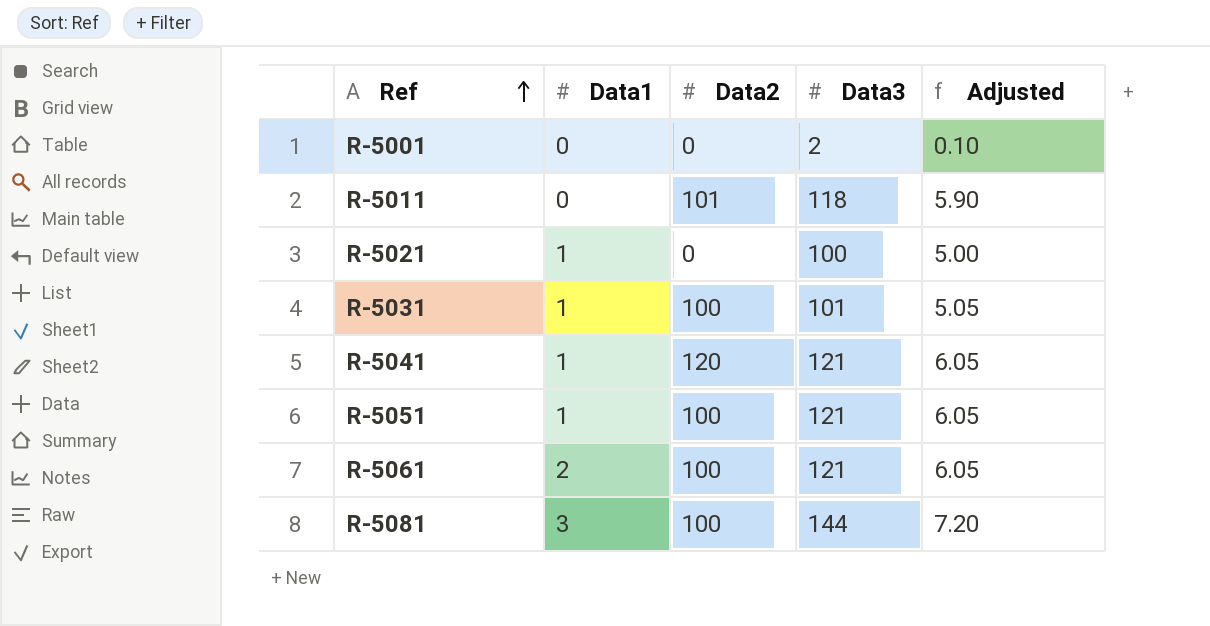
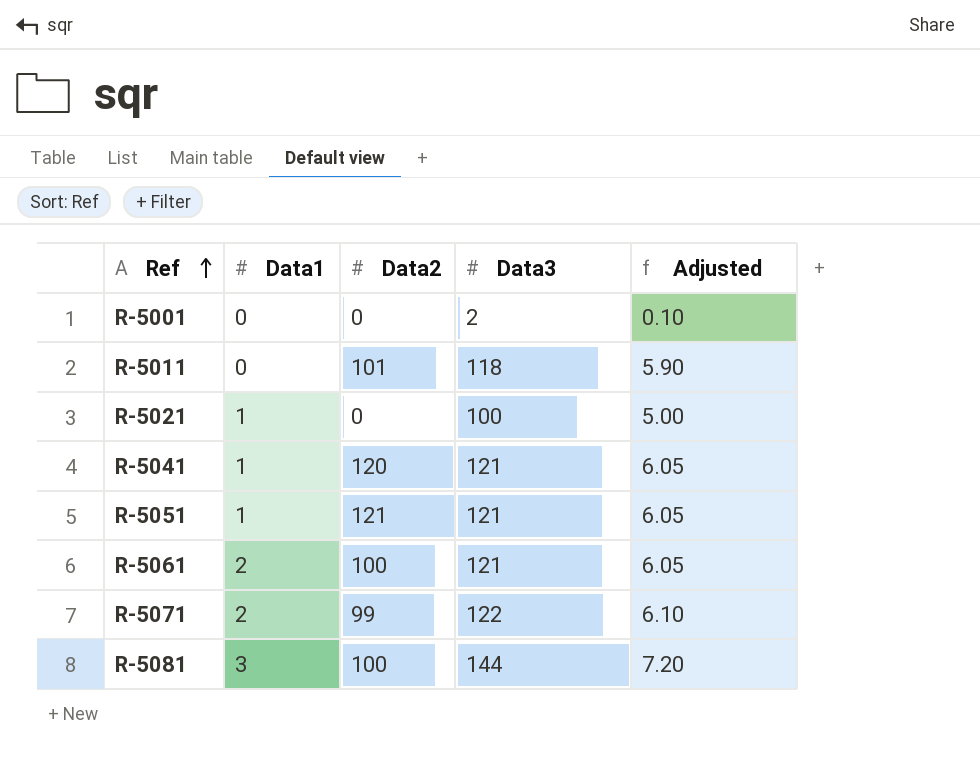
row R-5031: 1 | 100 | 101 | 5.05 -> none
R-5051 | Data2: 100 -> 121
row R-5071: none -> 2 | 99 | 122 | 6.10

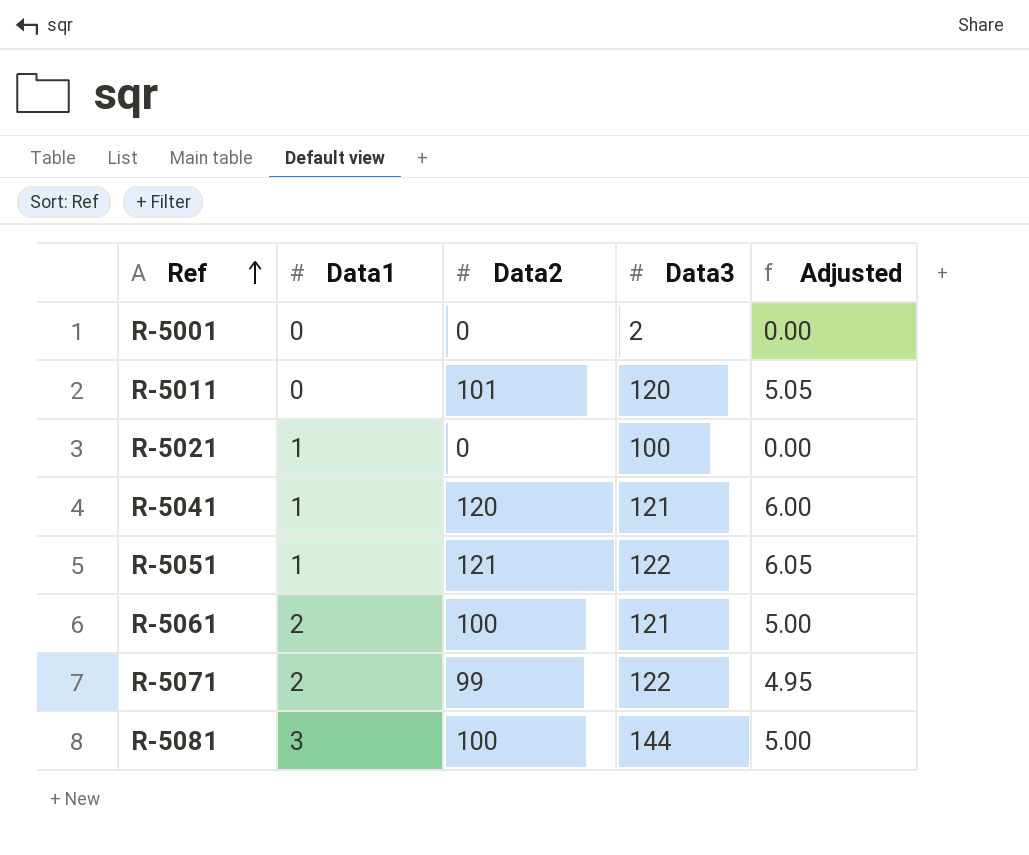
column Adjusted | formula: [Data3] * 0.05 -> [Data2] * 0.05
R-5011 | Data3: 118 -> 120
R-5051 | Data3: 121 -> 122

